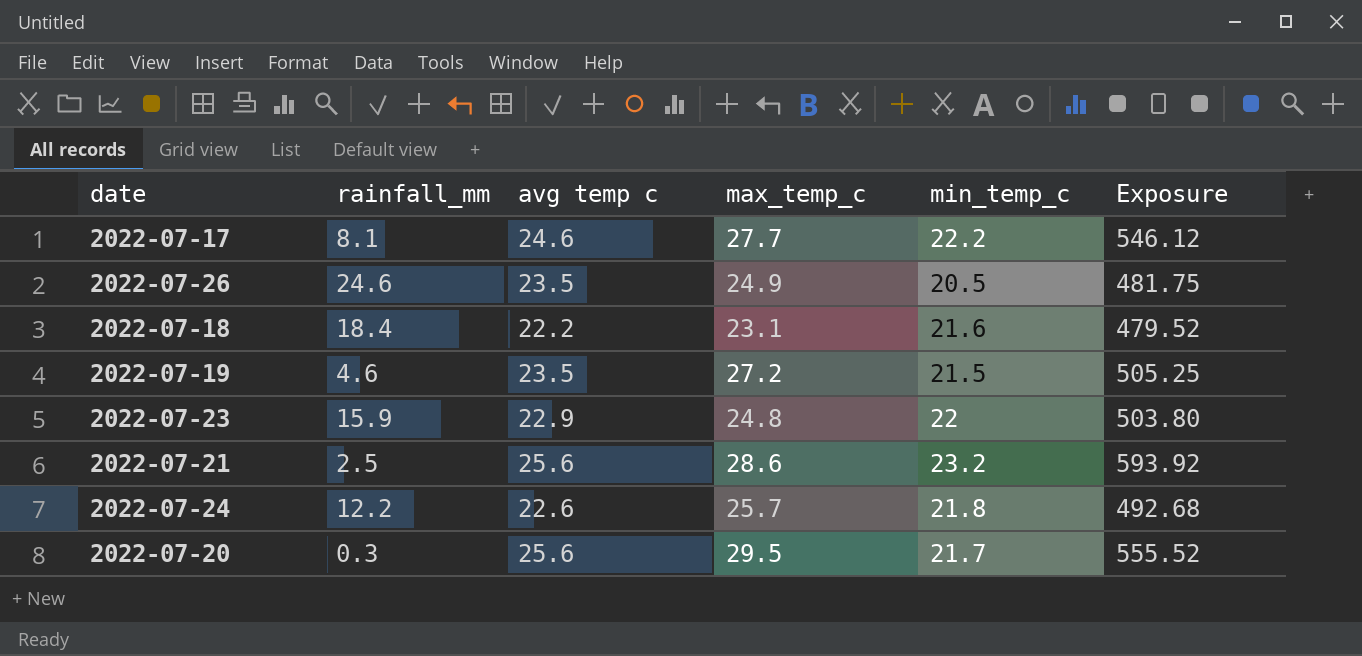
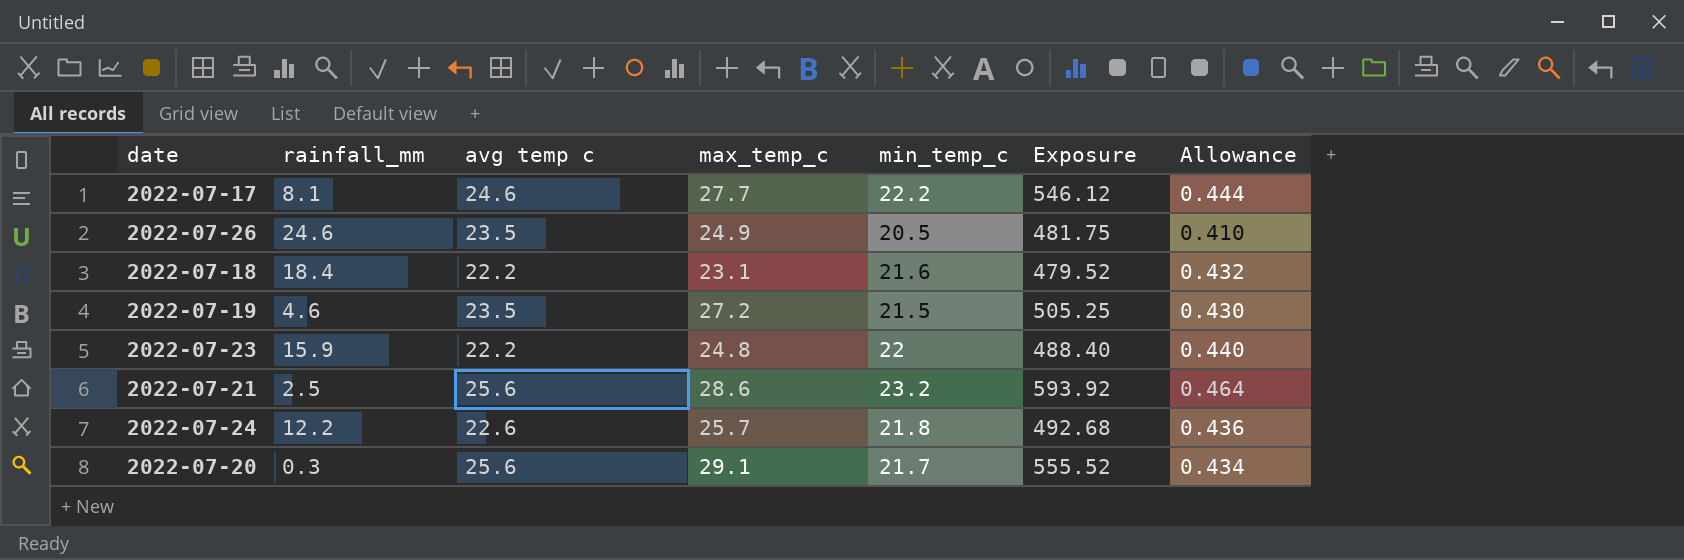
column Allowance | formula: none -> [min_temp_c] * 0.02
2022-07-23 | avg temp c: 22.9 -> 22.2
2022-07-23 | Exposure: 503.80 -> 488.40
2022-07-20 | max_temp_c: 29.5 -> 29.1

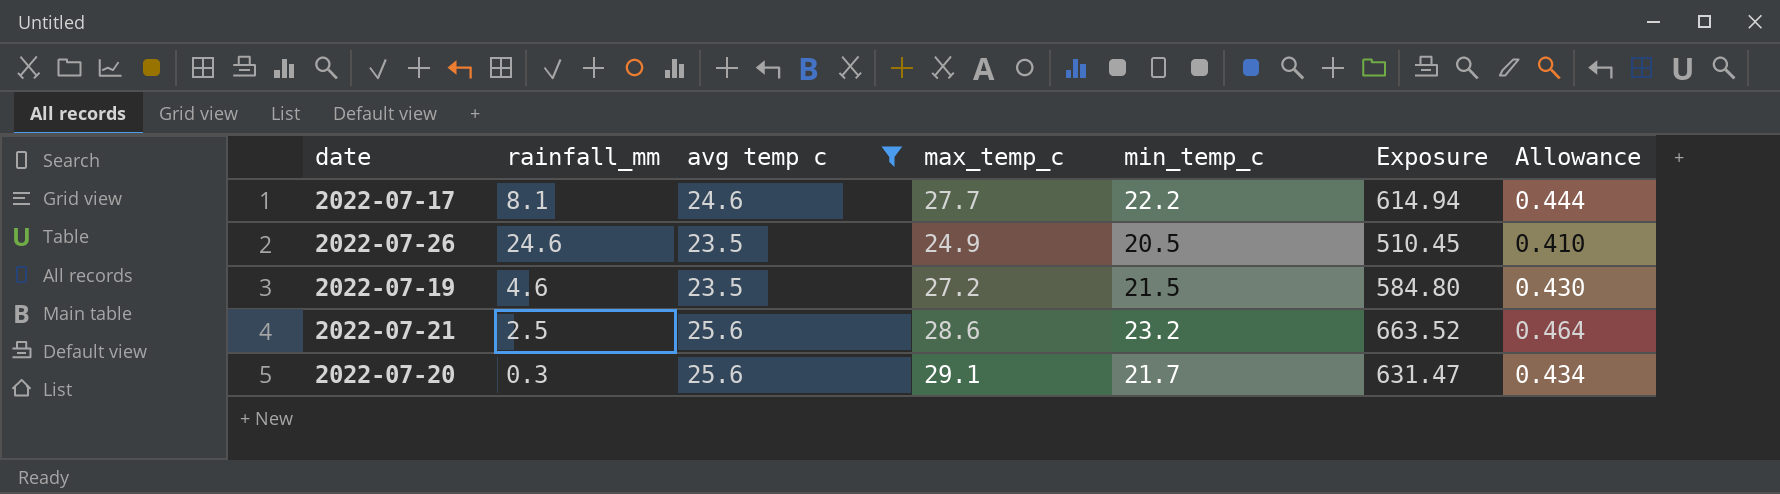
filter: none -> avg temp c >= 23.5
column Exposure | formula: [avg temp c] * [min_temp_c] -> [max_temp_c] * [min_temp_c]

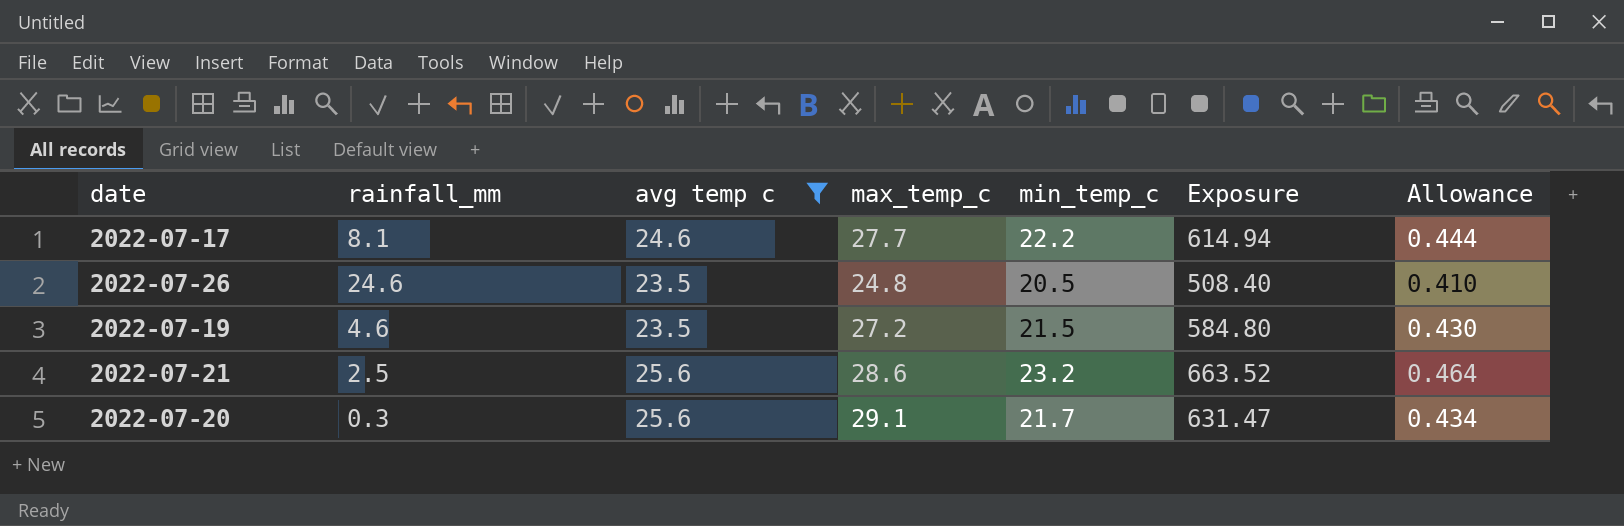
2022-07-26 | max_temp_c: 24.9 -> 24.8
2022-07-26 | Exposure: 510.45 -> 508.40

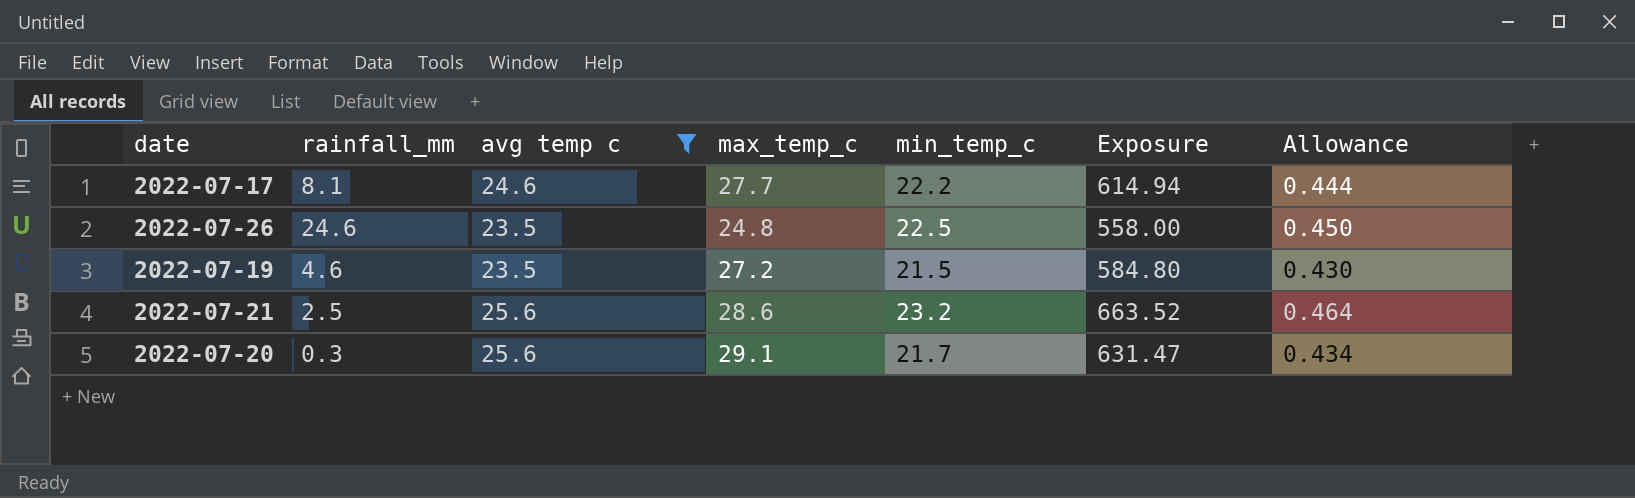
2022-07-26 | min_temp_c: 20.5 -> 22.5
2022-07-26 | Exposure: 508.40 -> 558.00
2022-07-26 | Allowance: 0.410 -> 0.450

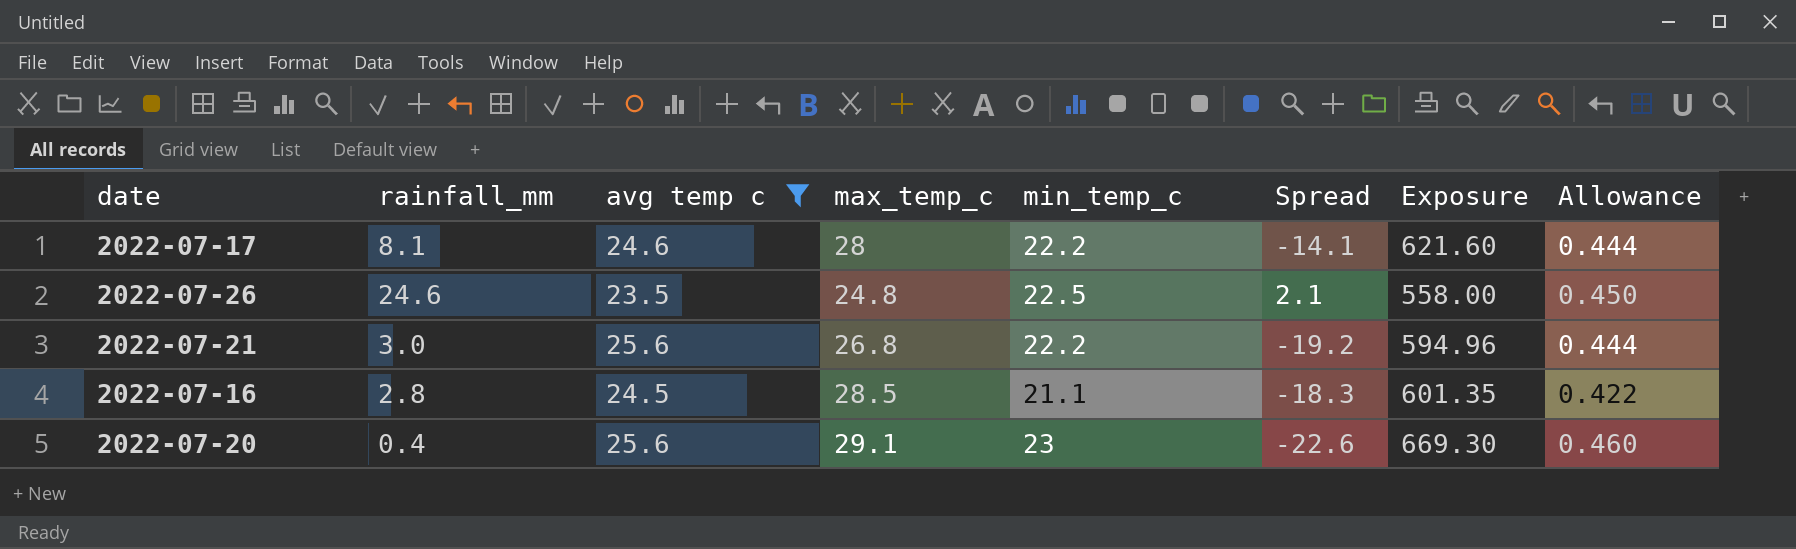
column Spread | formula: none -> [rainfall_mm] - [min_temp_c]
row 2022-07-19: 4.6 | 23.5 | 27.2 | 21.5 | 584.80 | 0.430 -> none
2022-07-17 | max_temp_c: 27.7 -> 28
2022-07-17 | Exposure: 614.94 -> 621.60
2022-07-21 | rainfall_mm: 2.5 -> 3.0
2022-07-21 | max_temp_c: 28.6 -> 26.8
2022-07-21 | min_temp_c: 23.2 -> 22.2
2022-07-21 | Exposure: 663.52 -> 594.96
2022-07-21 | Allowance: 0.464 -> 0.444
row 2022-07-16: none -> 2.8 | 24.5 | 28.5 | 21.1 | -18.3 | 601.35 | 0.422
2022-07-20 | rainfall_mm: 0.3 -> 0.4
2022-07-20 | min_temp_c: 21.7 -> 23
2022-07-20 | Exposure: 631.47 -> 669.30
2022-07-20 | Allowance: 0.434 -> 0.460

